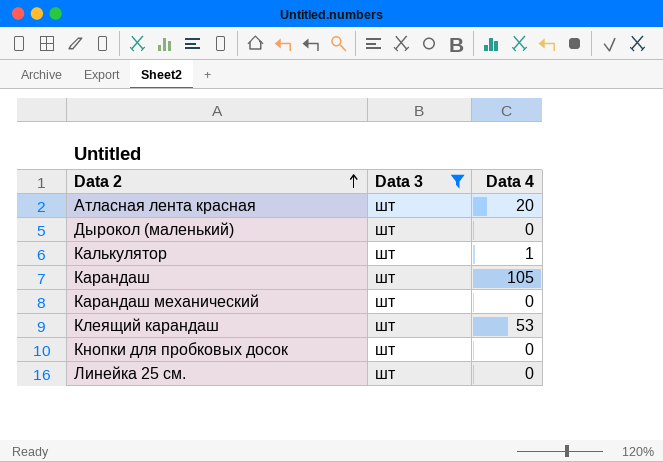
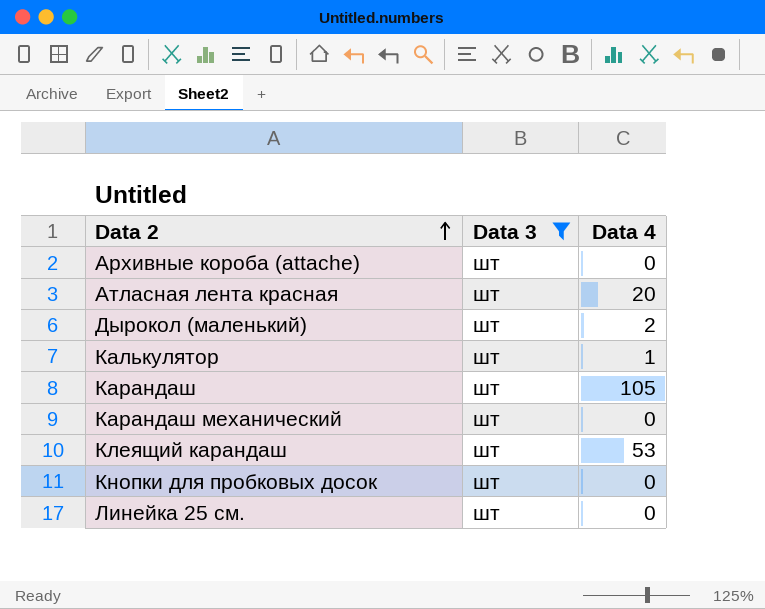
row Архивные короба (attache): none -> шт | 0
Дырокол (маленький) | Data 4: 0 -> 2

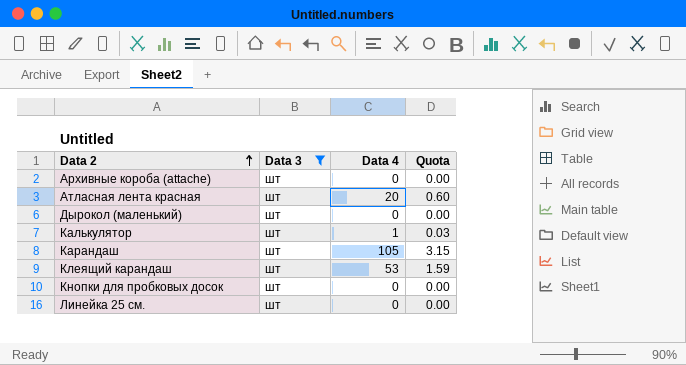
column Quota | formula: none -> [Data 4] * 0.03
row Карандаш механический: шт | 0 -> none
Дырокол (маленький) | Data 4: 2 -> 0

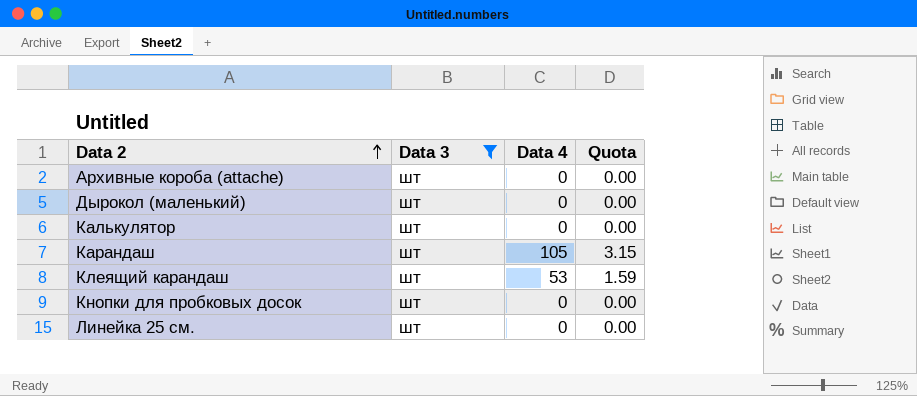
row Атласная лента красная: шт | 20 | 0.60 -> none
Калькулятор | Data 4: 1 -> 0
Калькулятор | Quota: 0.03 -> 0.00

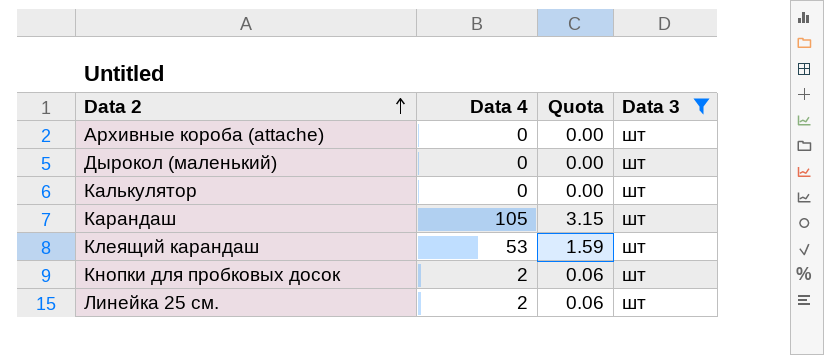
column Data 3 | position: 2 -> 4
Кнопки для пробковых досок | Data 4: 0 -> 2
Кнопки для пробковых досок | Quota: 0.00 -> 0.06
Линейка 25 см. | Data 4: 0 -> 2
Линейка 25 см. | Quota: 0.00 -> 0.06

